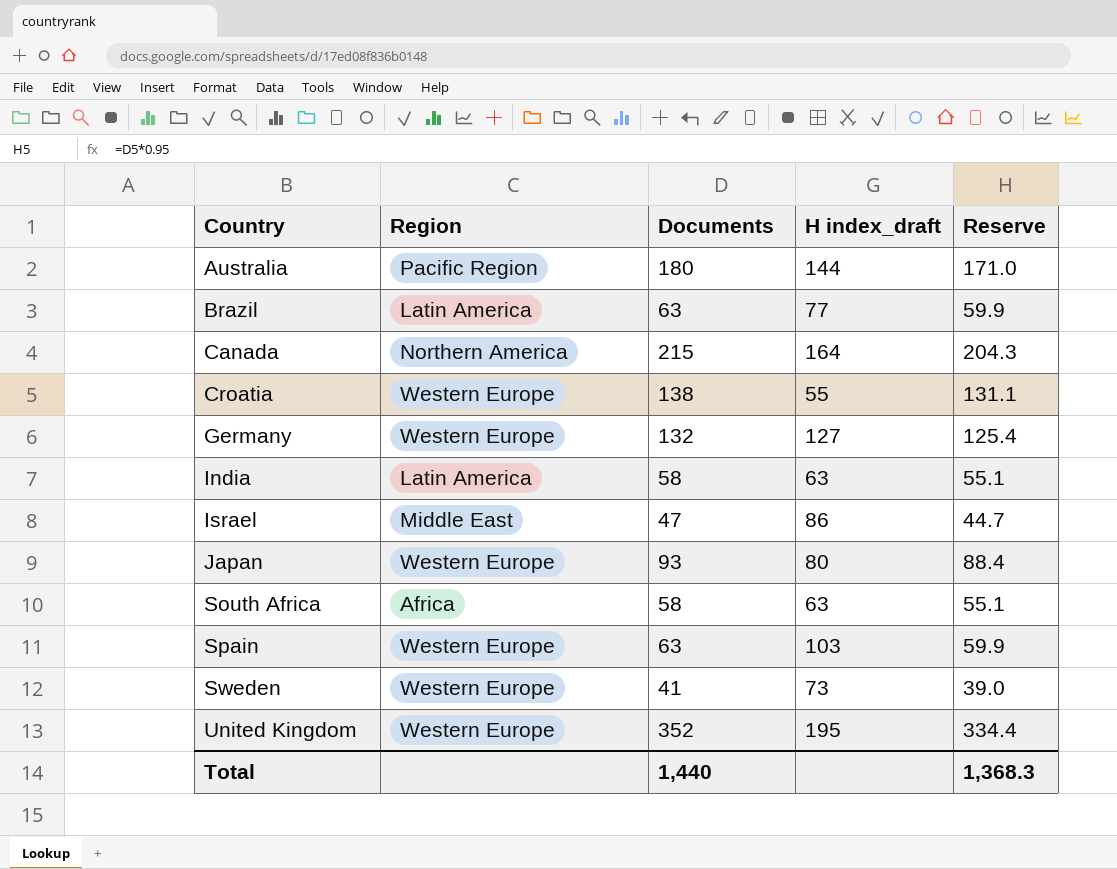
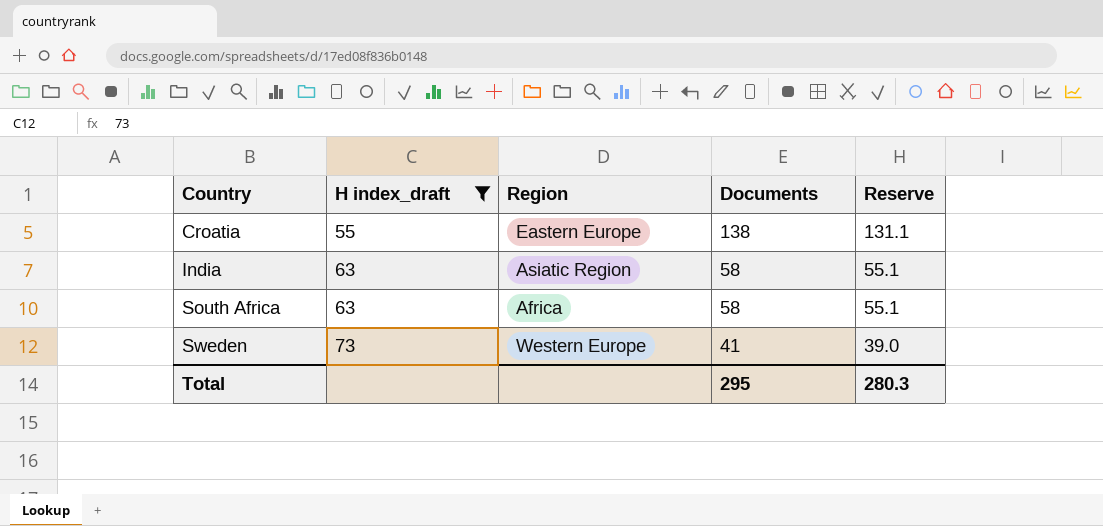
filter: none -> H index_draft <= 73
column H index_draft | position: 4 -> 2
Croatia | Region: Western Europe -> Eastern Europe
India | Region: Latin America -> Asiatic Region
Total | Documents: 1,440 -> 295
Total | Reserve: 1,368.3 -> 280.3

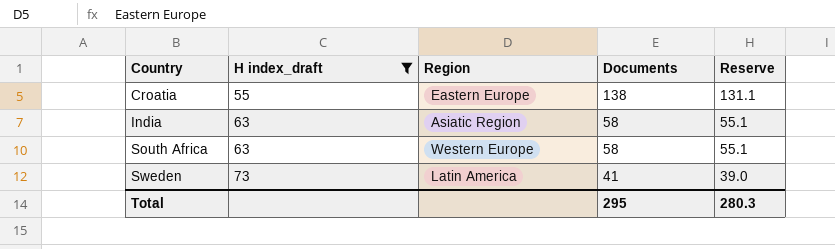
South Africa | Region: Africa -> Western Europe
Sweden | Region: Western Europe -> Latin America

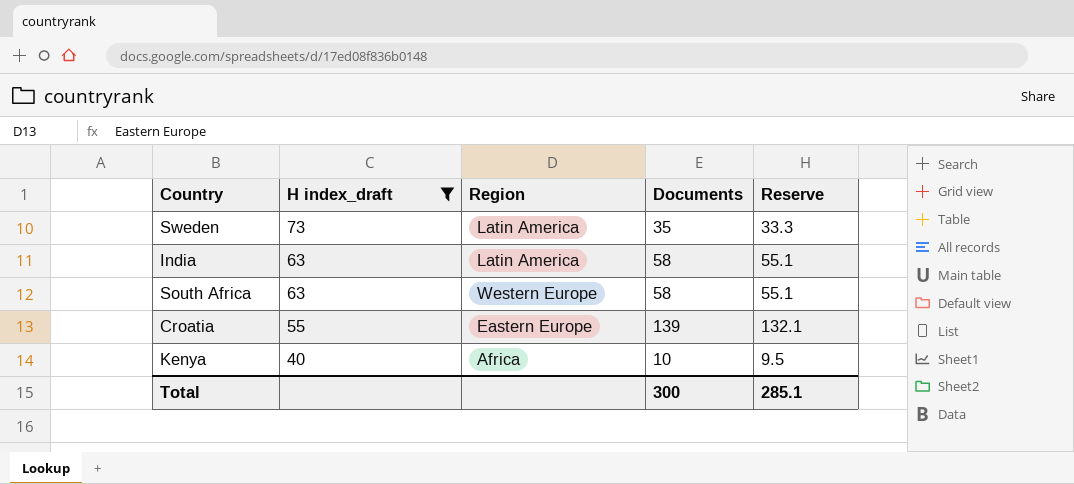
row order: Country ascending -> H index_draft descending
Sweden | Documents: 41 -> 35
Sweden | Reserve: 39.0 -> 33.3
India | Region: Asiatic Region -> Latin America
Croatia | Documents: 138 -> 139
Croatia | Reserve: 131.1 -> 132.1
row Kenya: none -> 40 | Africa | 10 | 9.5
Total | Documents: 295 -> 300
Total | Reserve: 280.3 -> 285.1

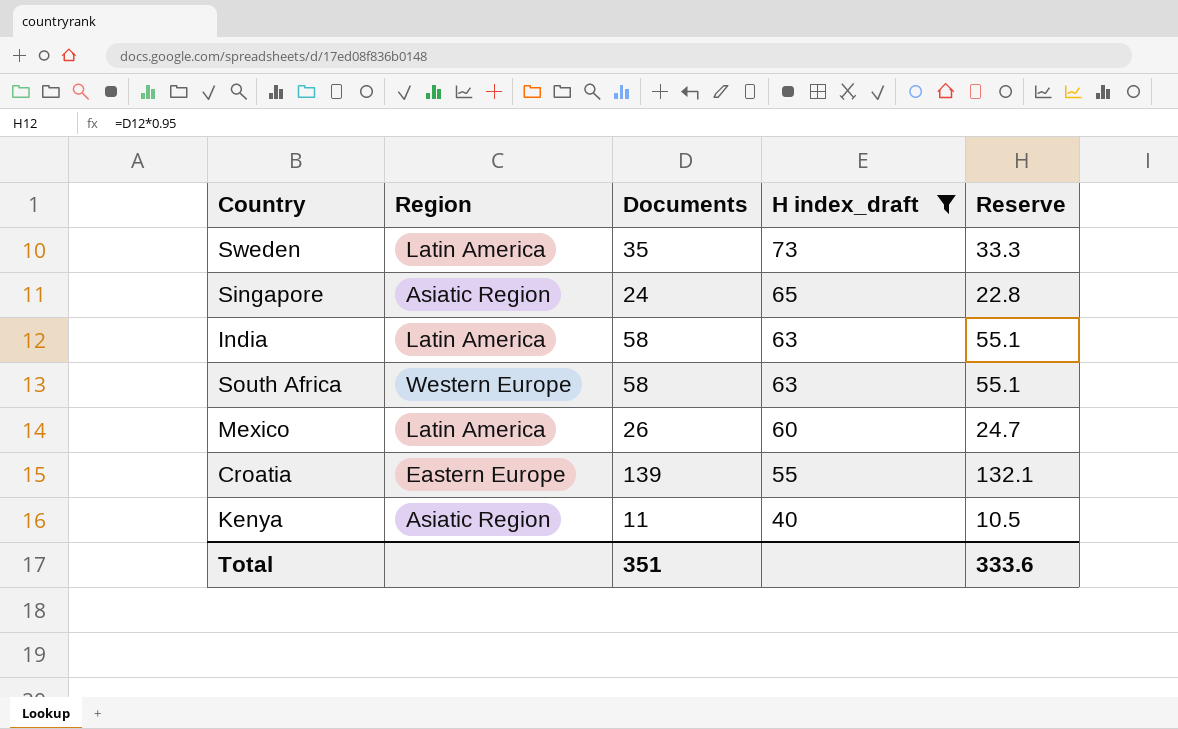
column H index_draft | position: 2 -> 4
row Singapore: none -> Asiatic Region | 24 | 65 | 22.8
row Mexico: none -> Latin America | 26 | 60 | 24.7
Kenya | Region: Africa -> Asiatic Region
Kenya | Documents: 10 -> 11
Kenya | Reserve: 9.5 -> 10.5
Total | Documents: 300 -> 351
Total | Reserve: 285.1 -> 333.6

